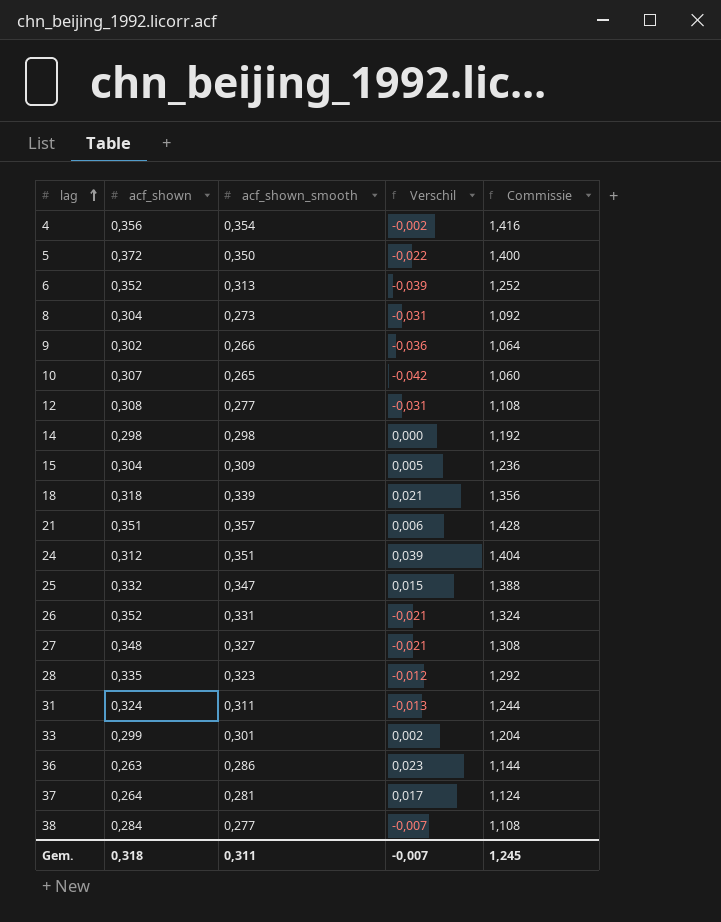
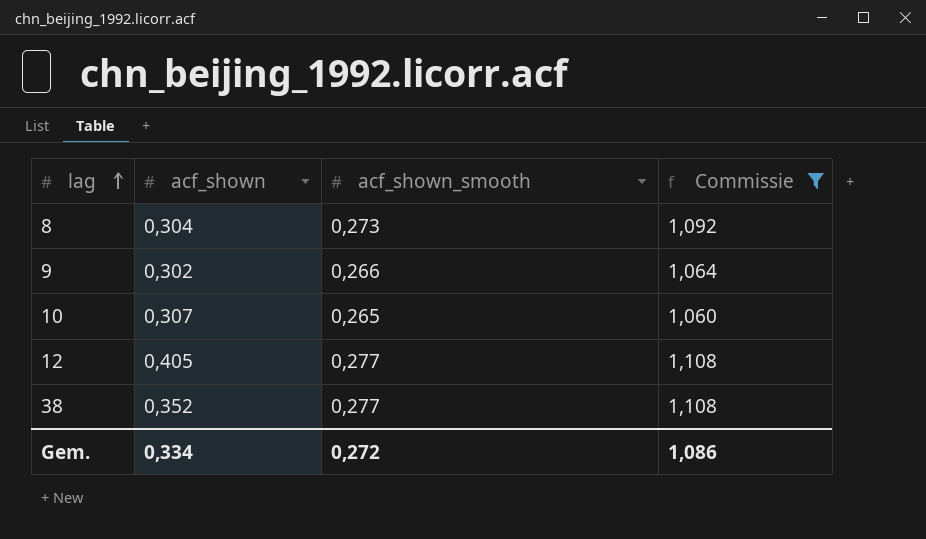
filter: none -> Commissie <= 1,108
column Verschil | formula: [acf_shown_smooth] - [acf_shown] -> none
12 | acf_shown: 0,308 -> 0,405
38 | acf_shown: 0,284 -> 0,352
Gem. | acf_shown: 0,318 -> 0,334
Gem. | acf_shown_smooth: 0,311 -> 0,272
Gem. | Commissie: 1,245 -> 1,086

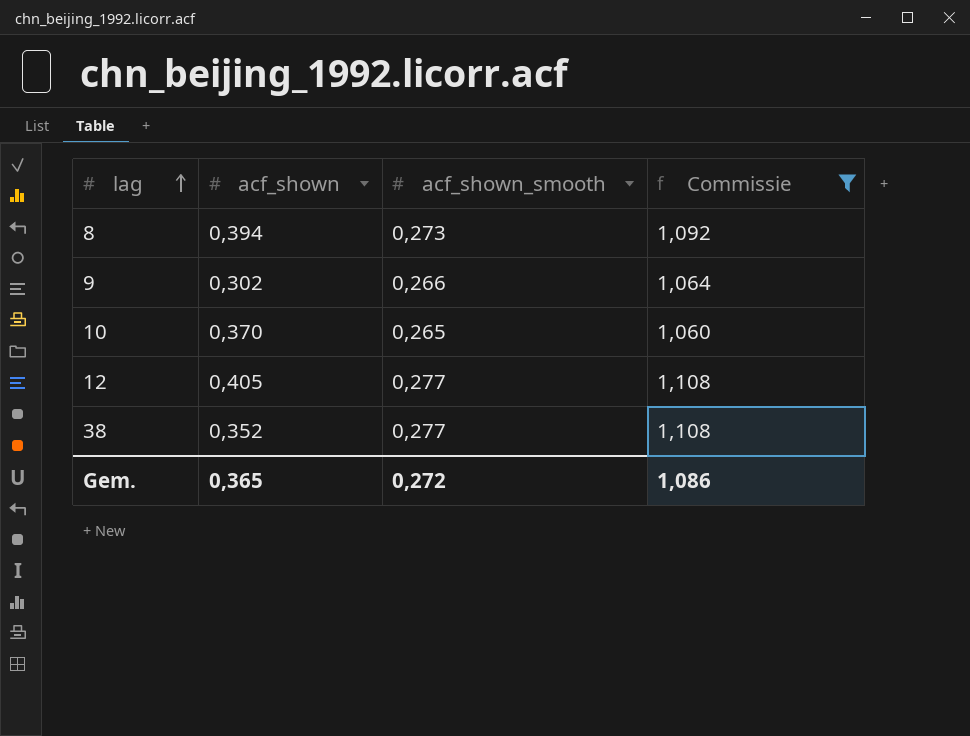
8 | acf_shown: 0,304 -> 0,394
10 | acf_shown: 0,307 -> 0,370
Gem. | acf_shown: 0,334 -> 0,365

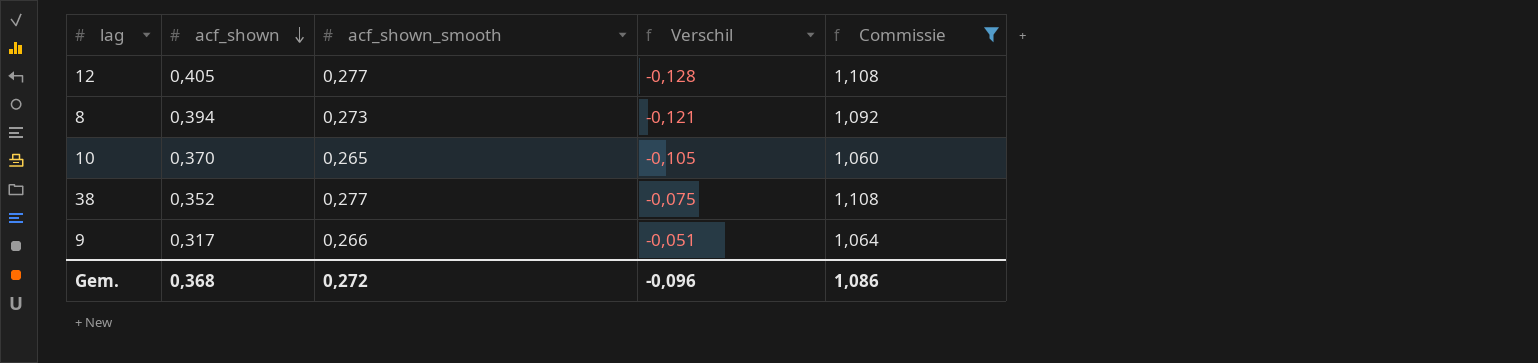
row order: lag ascending -> acf_shown descending
column Verschil | formula: none -> [acf_shown_smooth] - [acf_shown]
9 | acf_shown: 0,302 -> 0,317
Gem. | acf_shown: 0,365 -> 0,368

